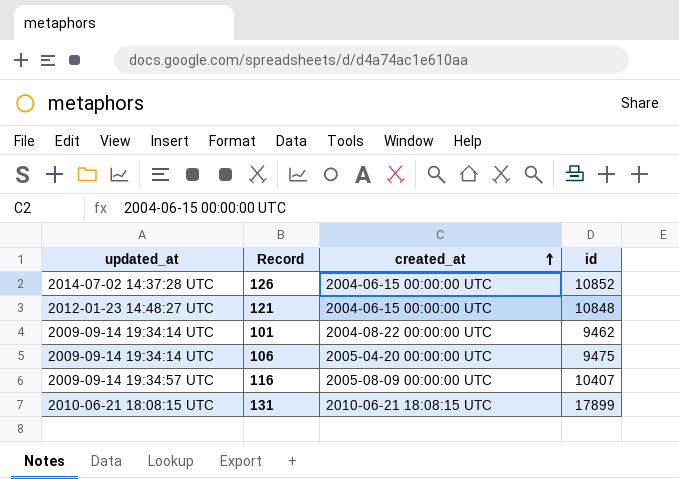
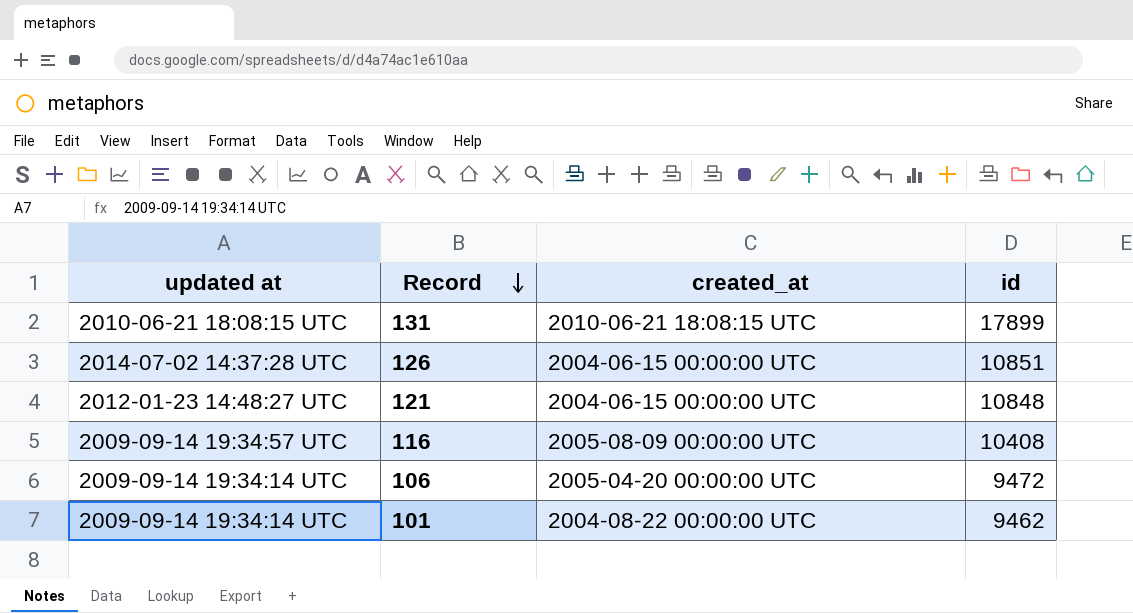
row order: created_at ascending -> Record descending
column name: updated_at -> updated at
126 | id: 10852 -> 10851
116 | id: 10407 -> 10408
106 | id: 9475 -> 9472

